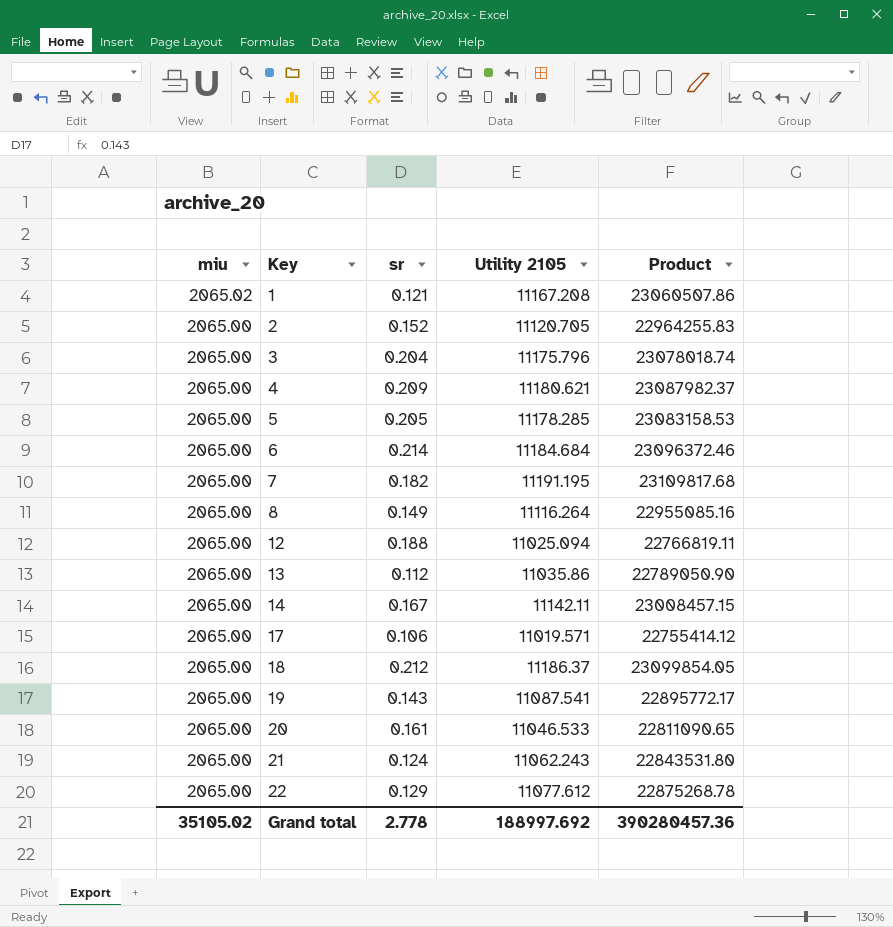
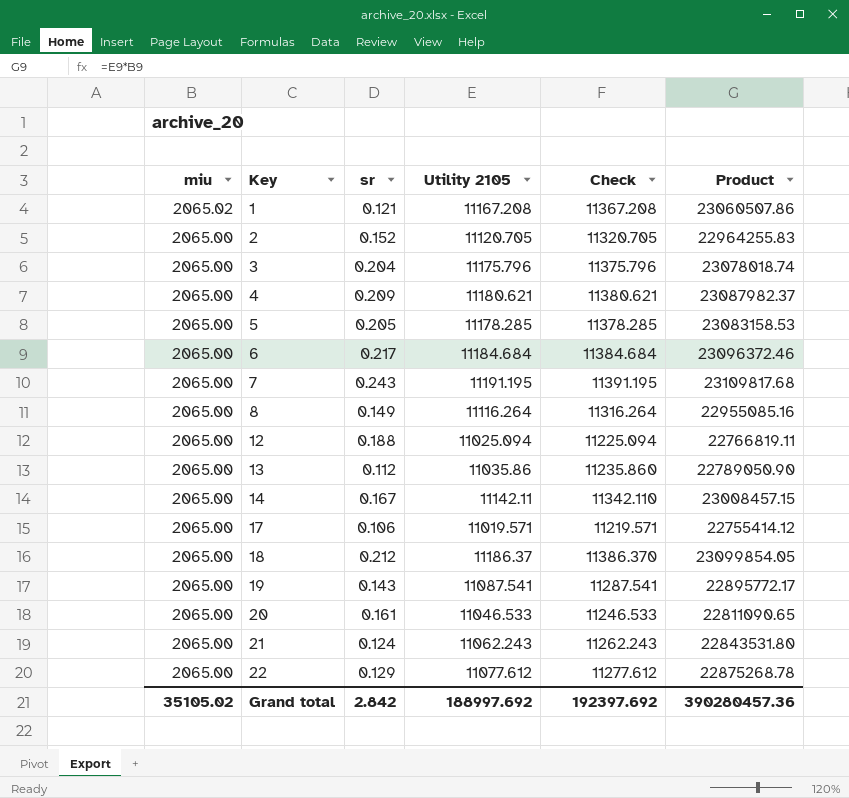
column Check | formula: none -> [Utility 2105] + 200
6 | sr: 0.214 -> 0.217
7 | sr: 0.182 -> 0.243
Grand total | sr: 2.778 -> 2.842

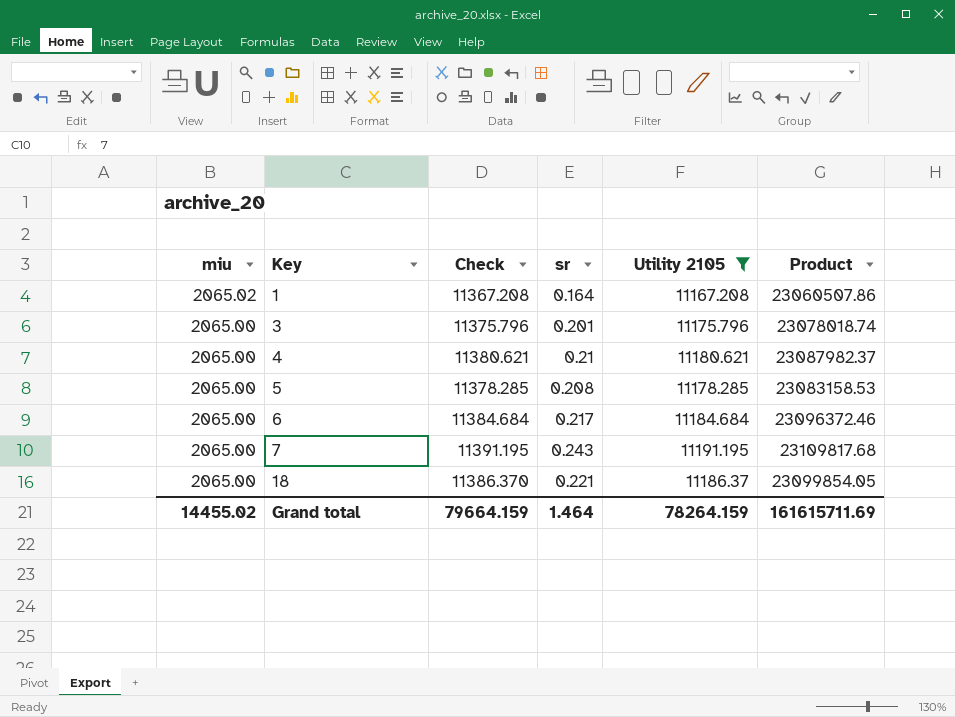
filter: none -> Utility 2105 >= 11167.208
column Check | position: 5 -> 3
1 | sr: 0.121 -> 0.164
3 | sr: 0.204 -> 0.201
4 | sr: 0.209 -> 0.21
5 | sr: 0.205 -> 0.208
18 | sr: 0.212 -> 0.221
Grand total | miu: 35105.02 -> 14455.02
Grand total | Check: 192397.692 -> 79664.159
Grand total | sr: 2.842 -> 1.464
Grand total | Utility 2105: 188997.692 -> 78264.159
Grand total | Product: 390280457.36 -> 161615711.69

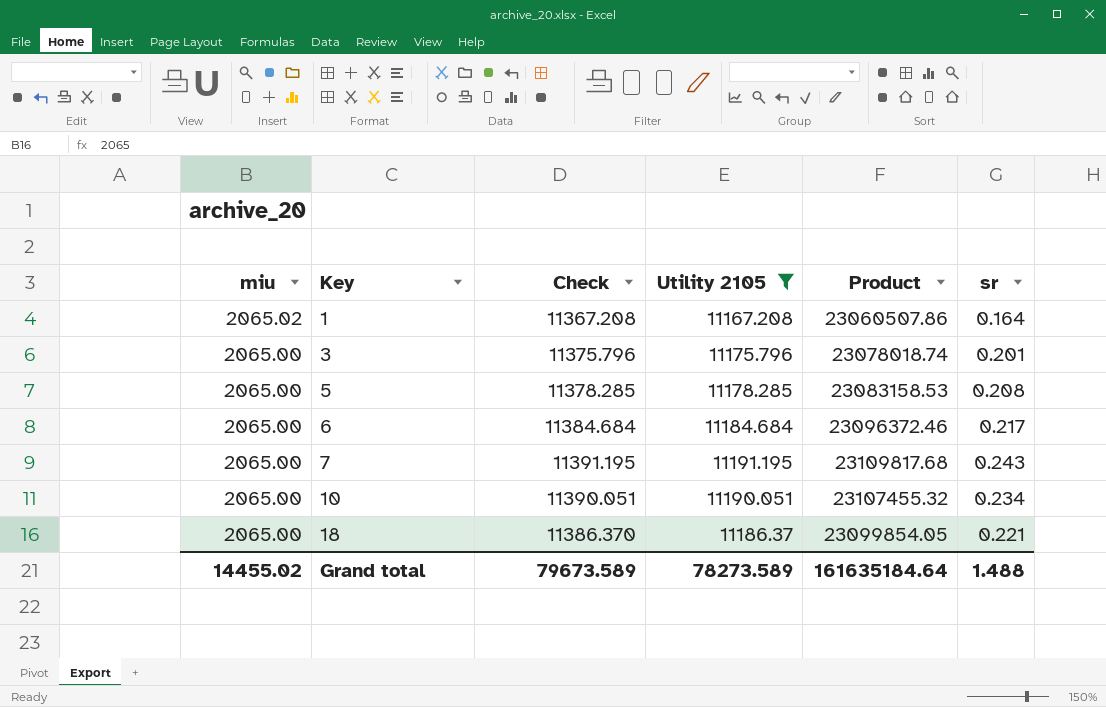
column sr | position: 4 -> 6
row 4: 2065.00 | 11380.621 | 0.21 | 11180.621 | 23087982.37 -> none
row 10: none -> 2065.00 | 11390.051 | 11190.051 | 23107455.32 | 0.234
Grand total | Check: 79664.159 -> 79673.589
Grand total | Utility 2105: 78264.159 -> 78273.589
Grand total | Product: 161615711.69 -> 161635184.64
Grand total | sr: 1.464 -> 1.488

